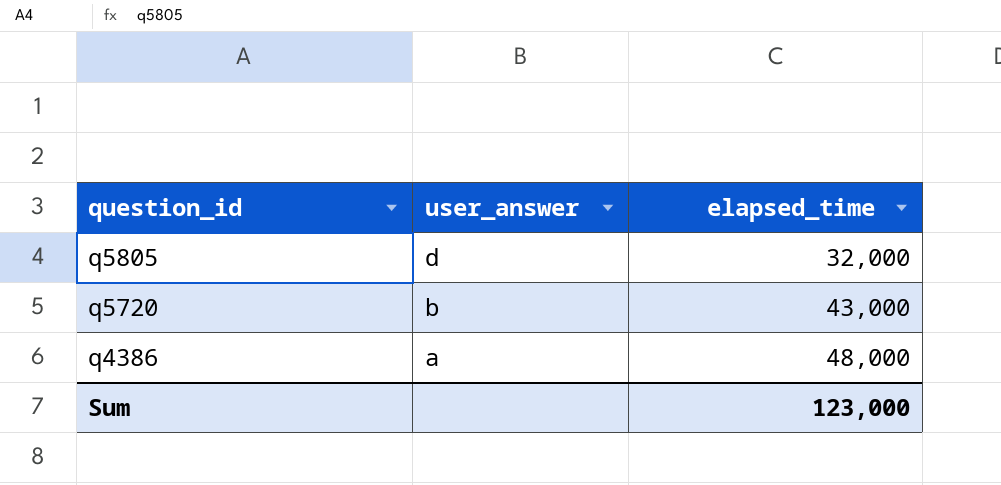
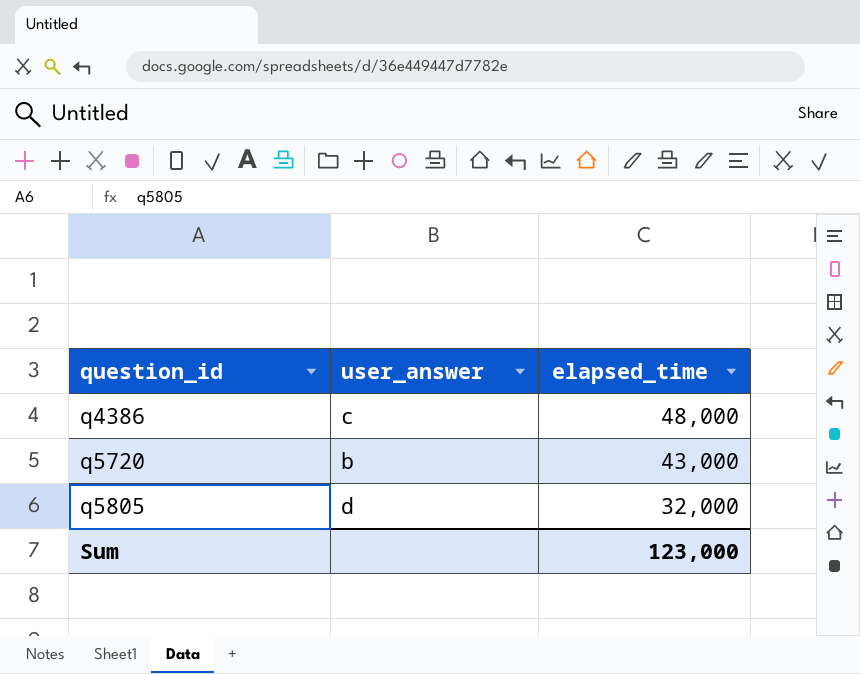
row order: question_id descending -> question_id ascending
q4386 | user_answer: a -> c

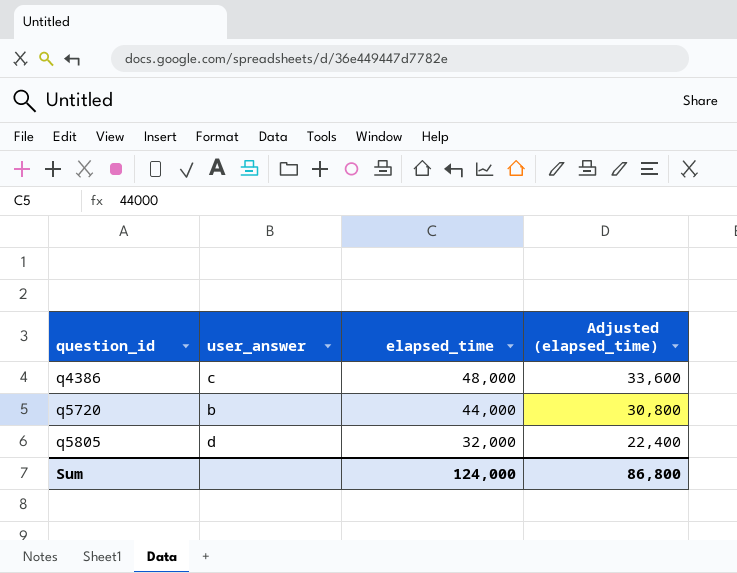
column Adjusted (elapsed_time) | formula: none -> [elapsed_time] * 0.7
q5720 | elapsed_time: 43,000 -> 44,000
Sum | elapsed_time: 123,000 -> 124,000

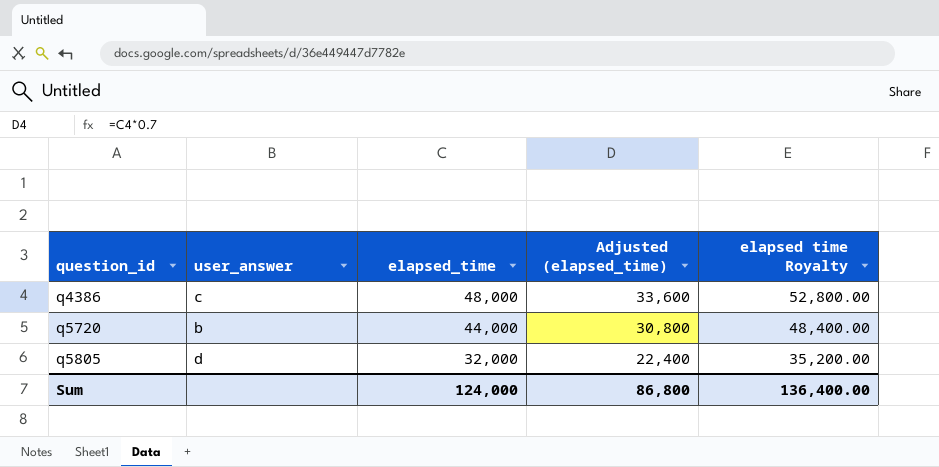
column elapsed time Royalty | formula: none -> [elapsed_time] * 1.1

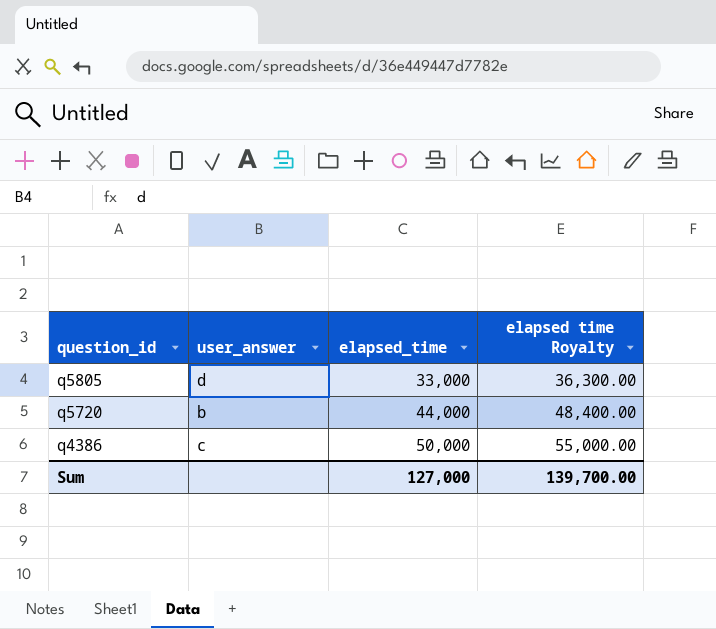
row order: question_id ascending -> question_id descending
column Adjusted (elapsed_time) | formula: [elapsed_time] * 0.7 -> none
q5805 | elapsed_time: 32,000 -> 33,000
q5805 | elapsed time Royalty: 35,200.00 -> 36,300.00
q4386 | elapsed_time: 48,000 -> 50,000
q4386 | elapsed time Royalty: 52,800.00 -> 55,000.00
Sum | elapsed_time: 124,000 -> 127,000
Sum | elapsed time Royalty: 136,400.00 -> 139,700.00

